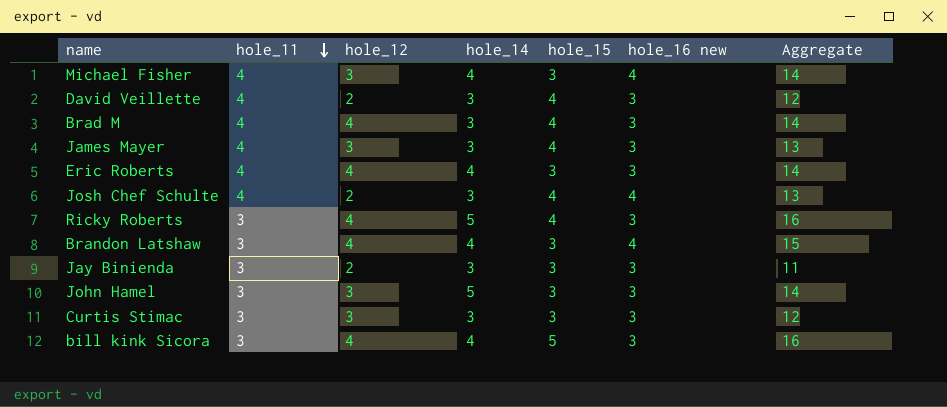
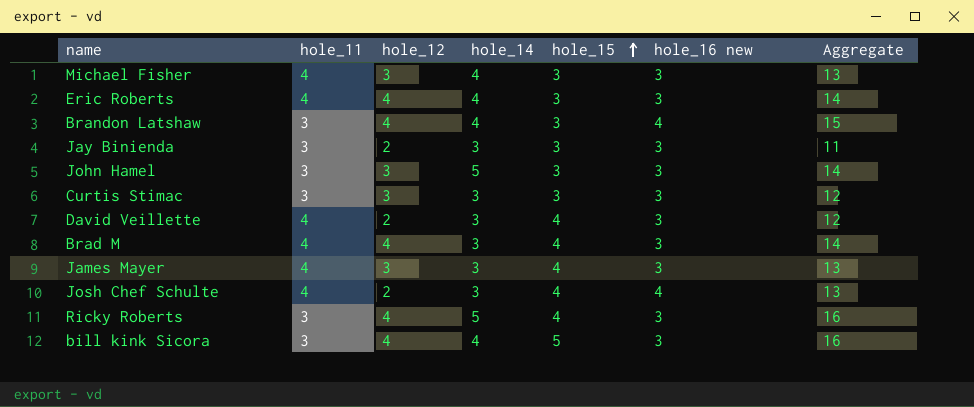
row order: hole_11 descending -> hole_15 ascending
Michael Fisher | hole_16 new: 4 -> 3
Michael Fisher | Aggregate: 14 -> 13

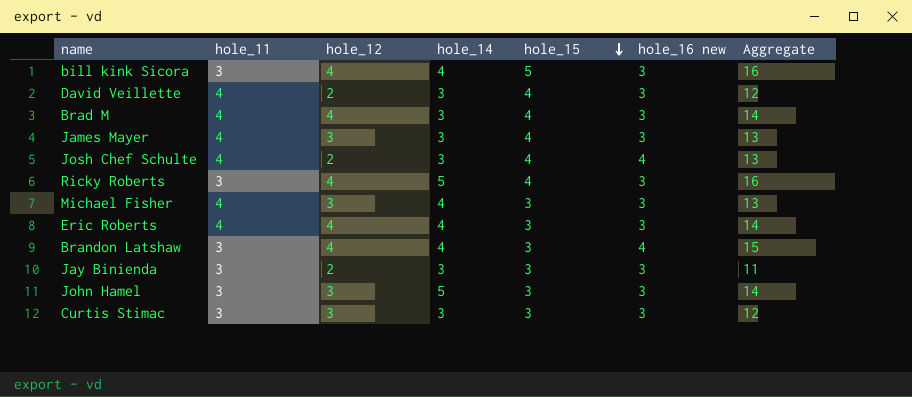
row order: hole_15 ascending -> hole_15 descending

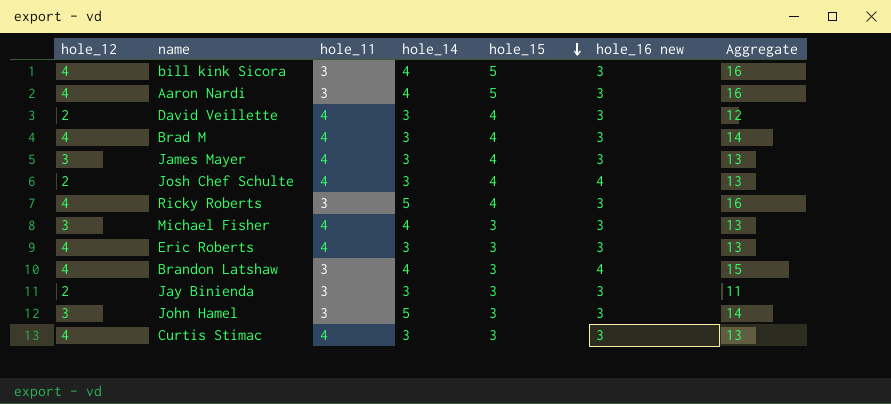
column hole_12 | position: 3 -> 1
row Aaron Nardi: none -> 4 | 3 | 4 | 5 | 3 | 16
Eric Roberts | hole_14: 4 -> 3
Eric Roberts | Aggregate: 14 -> 13
Curtis Stimac | hole_12: 3 -> 4
Curtis Stimac | hole_11: 3 -> 4
Curtis Stimac | Aggregate: 12 -> 13

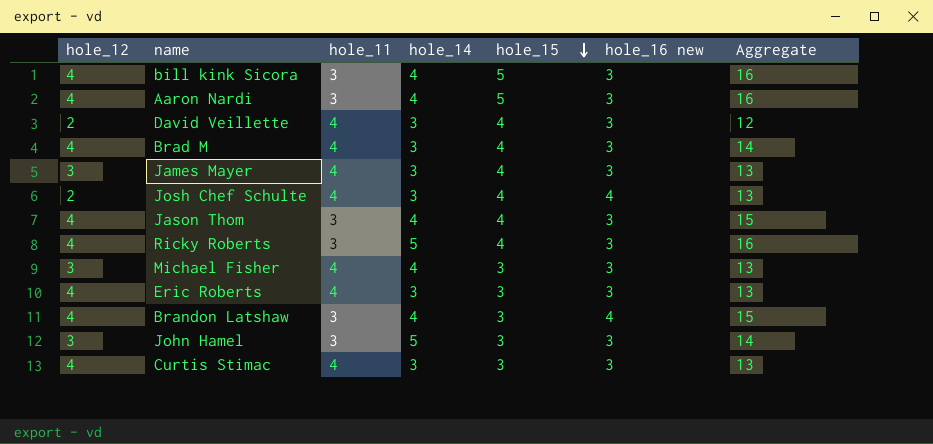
row Jay Binienda: 2 | 3 | 3 | 3 | 3 | 11 -> none
row Jason Thom: none -> 4 | 3 | 4 | 4 | 3 | 15

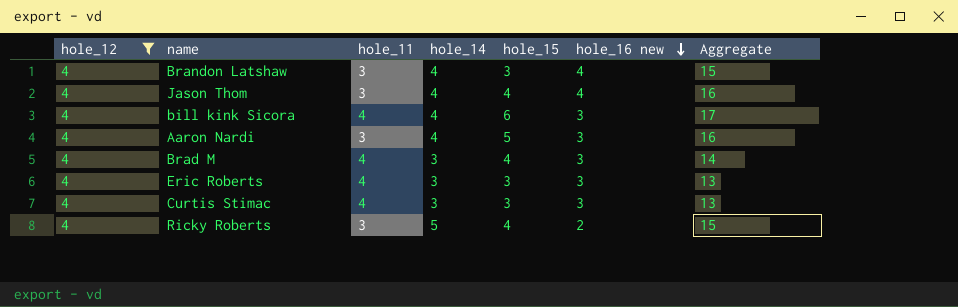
filter: none -> hole_12 = 4
row order: hole_15 descending -> hole_16 new descending
Jason Thom | hole_16 new: 3 -> 4
Jason Thom | Aggregate: 15 -> 16
bill kink Sicora | hole_11: 3 -> 4
bill kink Sicora | hole_15: 5 -> 6
bill kink Sicora | Aggregate: 16 -> 17
Ricky Roberts | hole_16 new: 3 -> 2
Ricky Roberts | Aggregate: 16 -> 15

